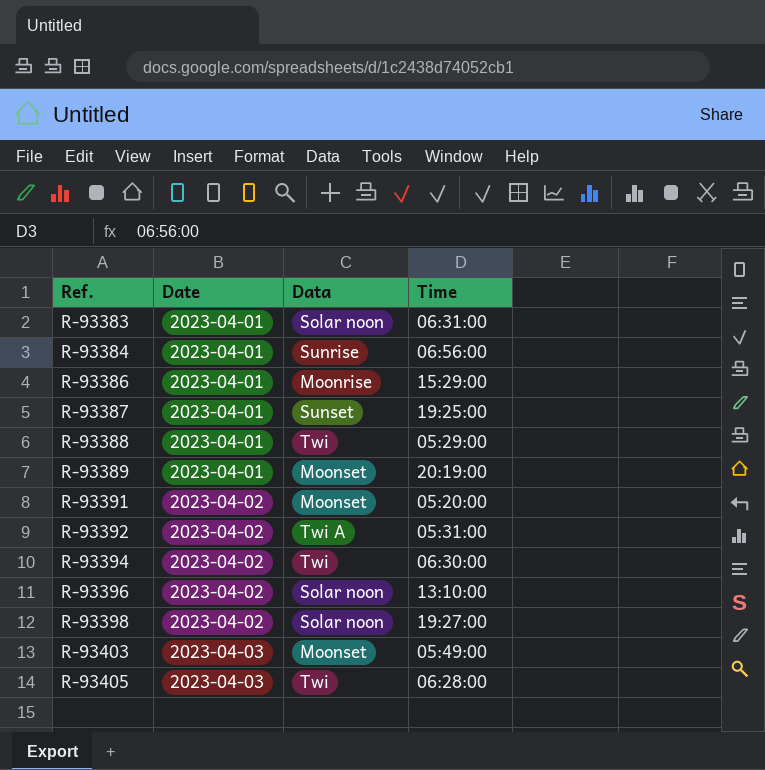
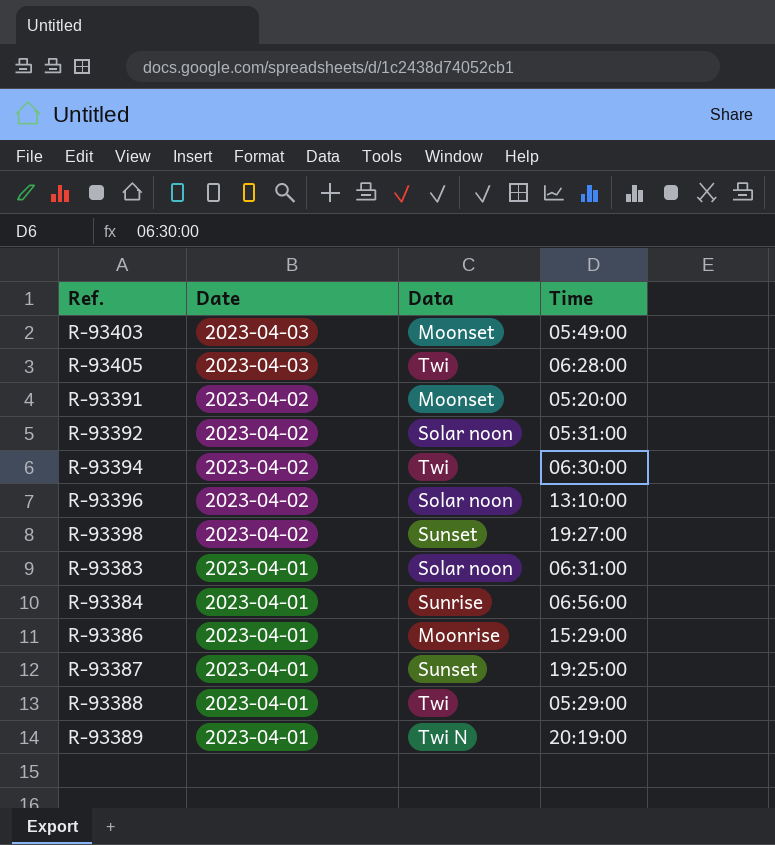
row order: Ref. ascending -> Date descending
R-93392 | Data: Twi A -> Solar noon
R-93398 | Data: Solar noon -> Sunset
R-93389 | Data: Moonset -> Twi N

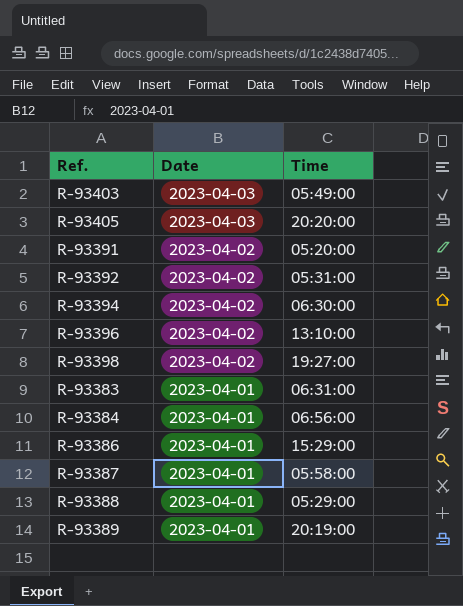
column Data | position: 3 -> none
R-93405 | Time: 06:28:00 -> 20:20:00
R-93387 | Time: 19:25:00 -> 05:58:00

